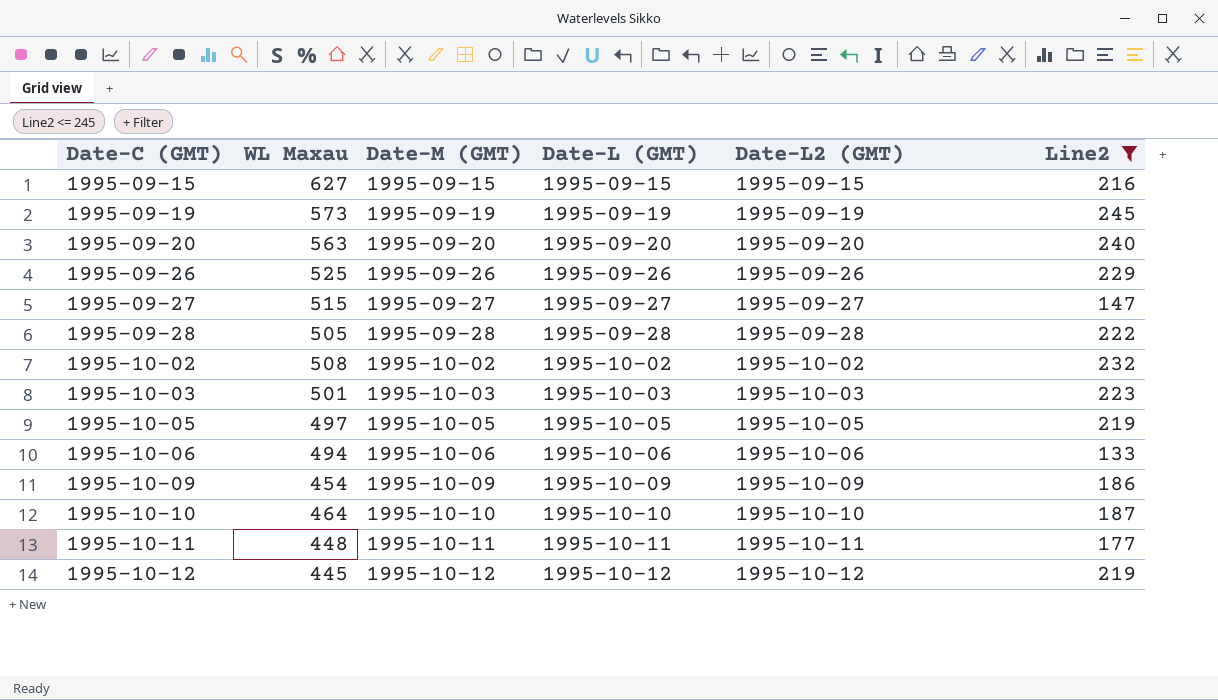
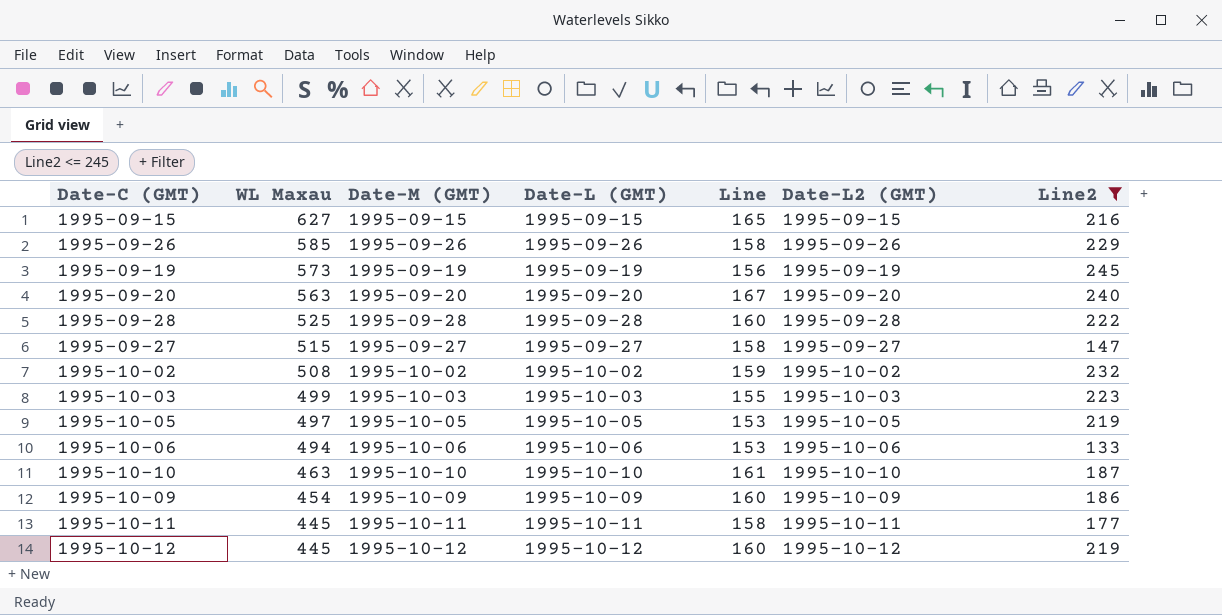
row order: Date-C (GMT) ascending -> WL Maxau descending
column Line | position: none -> 5
1995-09-26 | WL Maxau: 525 -> 585
1995-09-28 | WL Maxau: 505 -> 525
1995-10-03 | WL Maxau: 501 -> 499
1995-10-10 | WL Maxau: 464 -> 463
1995-10-11 | WL Maxau: 448 -> 445

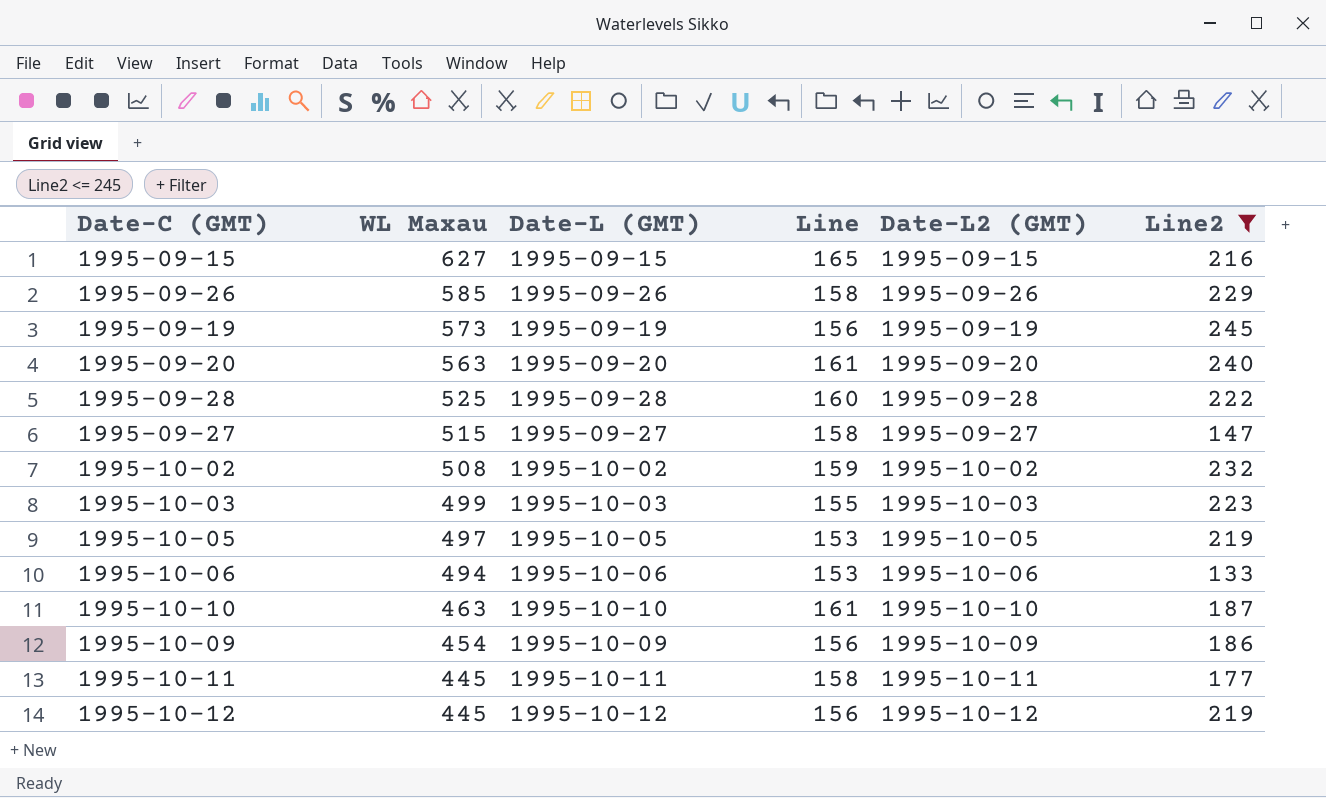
column Date-M (GMT) | position: 3 -> none
1995-09-20 | Line: 167 -> 161
1995-10-09 | Line: 160 -> 156
1995-10-12 | Line: 160 -> 156

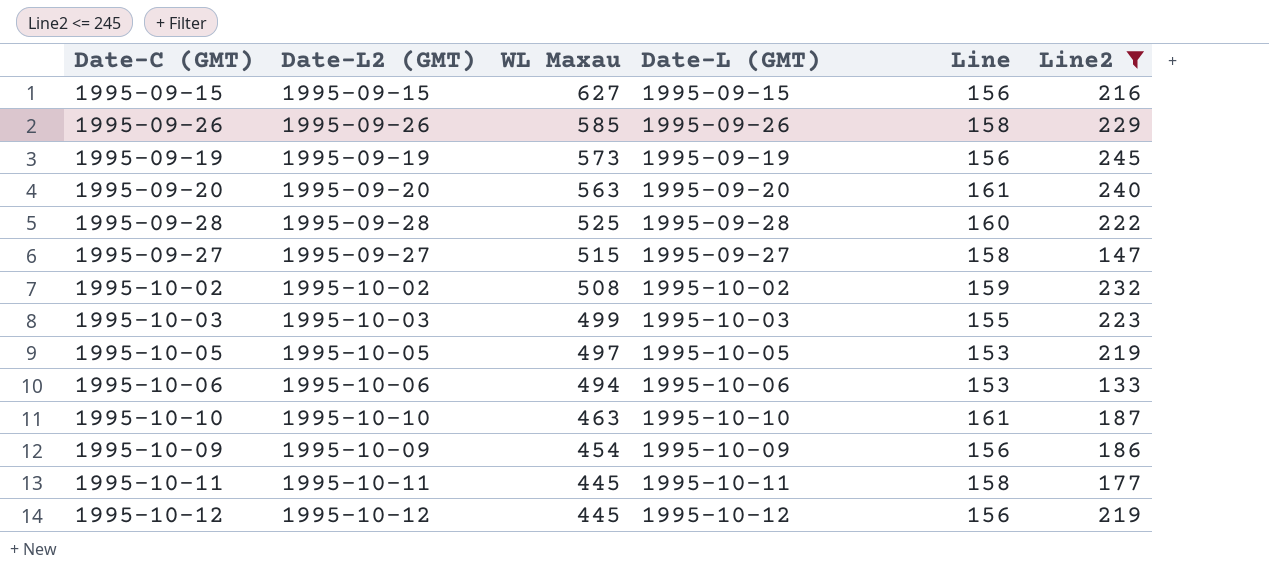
column Date-L2 (GMT) | position: 5 -> 2
1995-09-15 | Line: 165 -> 156

